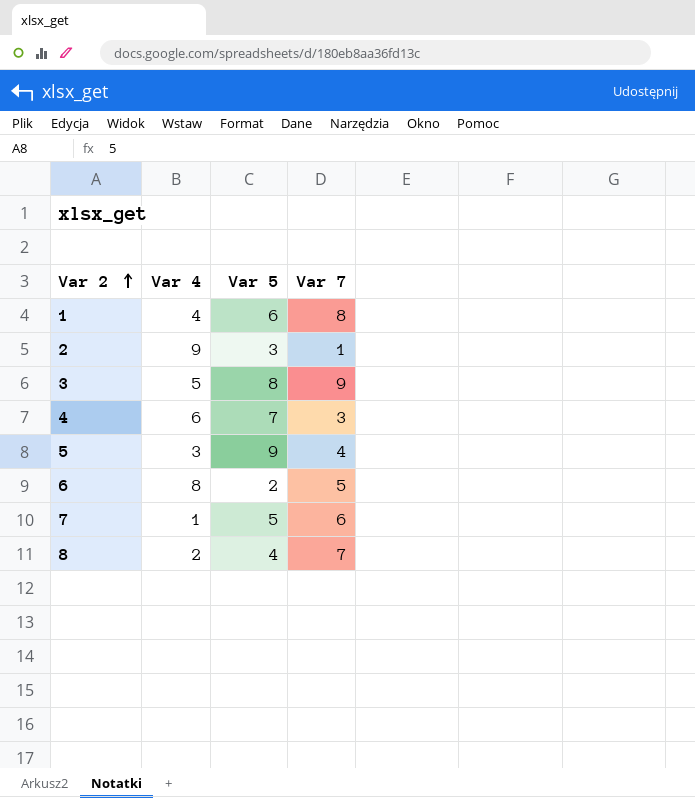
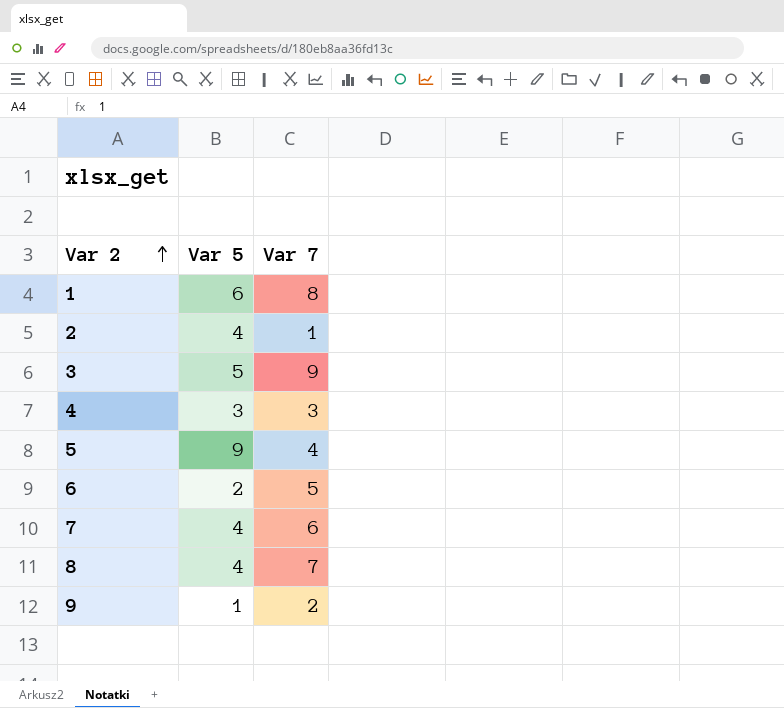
column Var 4 | position: 2 -> none
2 | Var 5: 3 -> 4
3 | Var 5: 8 -> 5
4 | Var 5: 7 -> 3
7 | Var 5: 5 -> 4
row 9: none -> 1 | 2

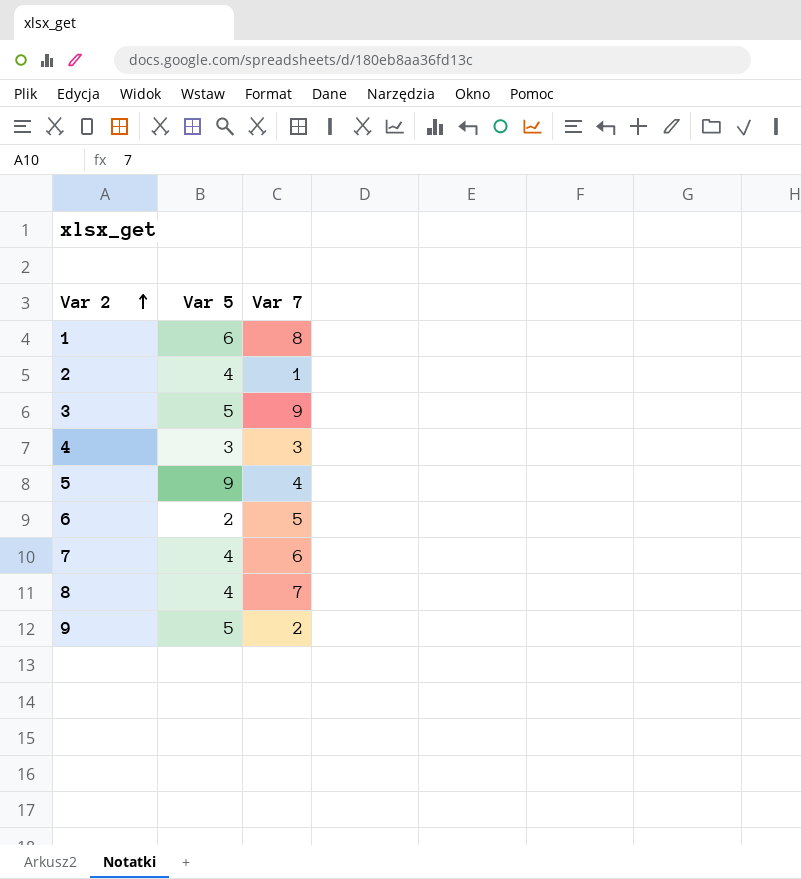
9 | Var 5: 1 -> 5

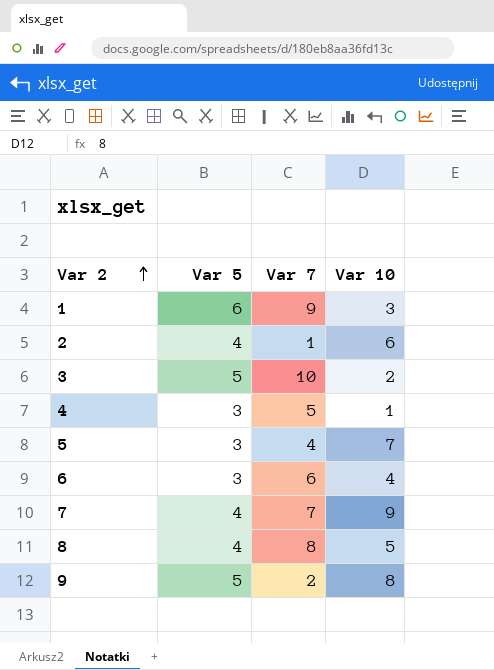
column Var 10 | position: none -> 4
1 | Var 7: 8 -> 9
3 | Var 7: 9 -> 10
4 | Var 7: 3 -> 5
5 | Var 5: 9 -> 3
6 | Var 5: 2 -> 3
6 | Var 7: 5 -> 6
7 | Var 7: 6 -> 7
8 | Var 7: 7 -> 8

